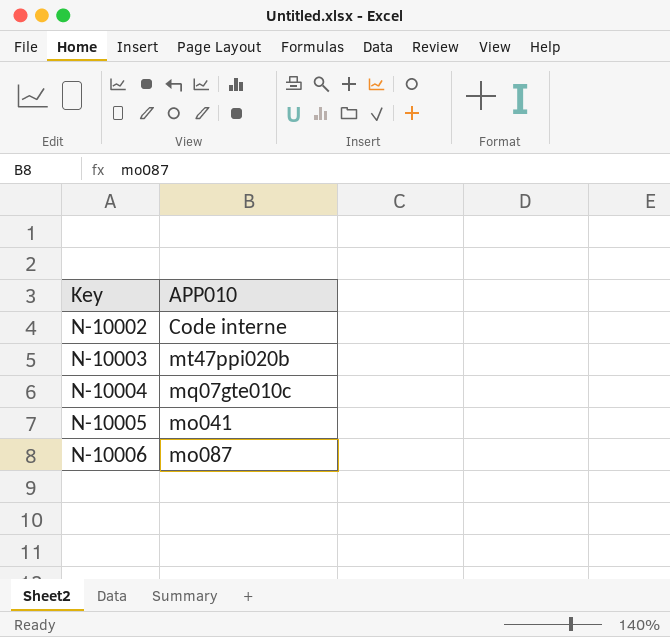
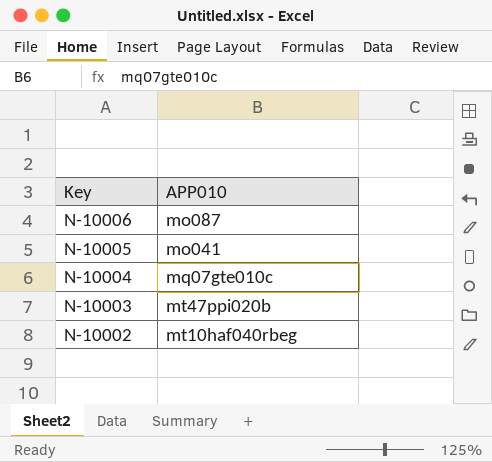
row order: Key ascending -> Key descending
N-10002 | APP010: Code interne -> mt10haf040rbeg

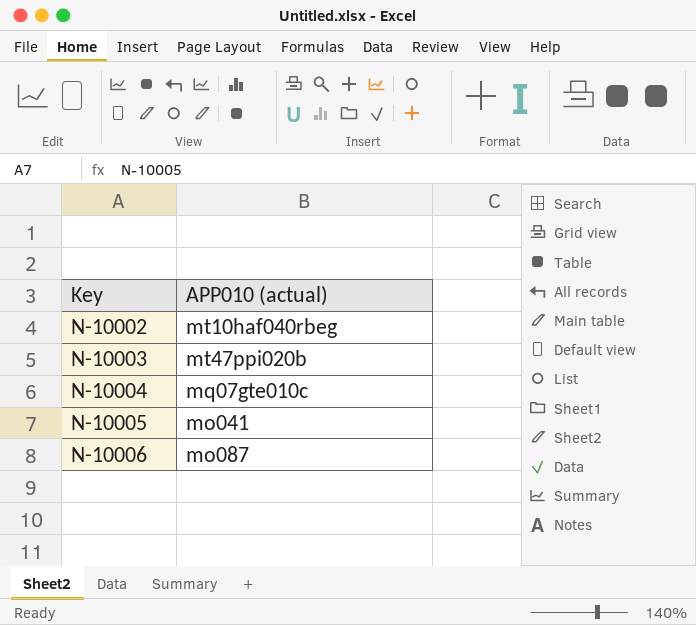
row order: Key descending -> Key ascending
column name: APP010 -> APP010 (actual)

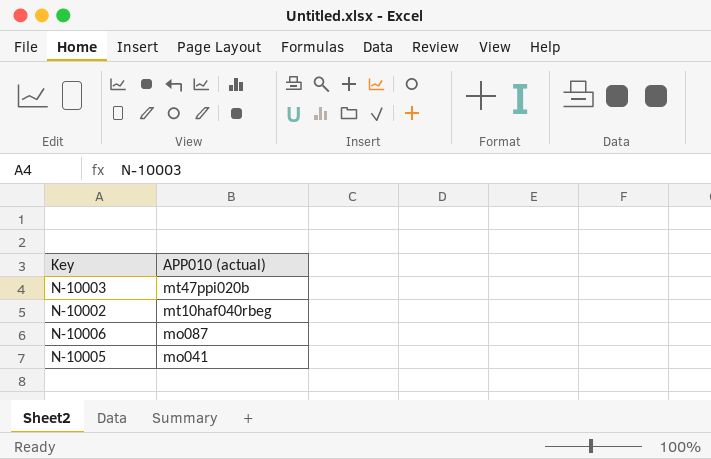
row order: Key ascending -> APP010 (actual) descending
row N-10004: mq07gte010c -> none

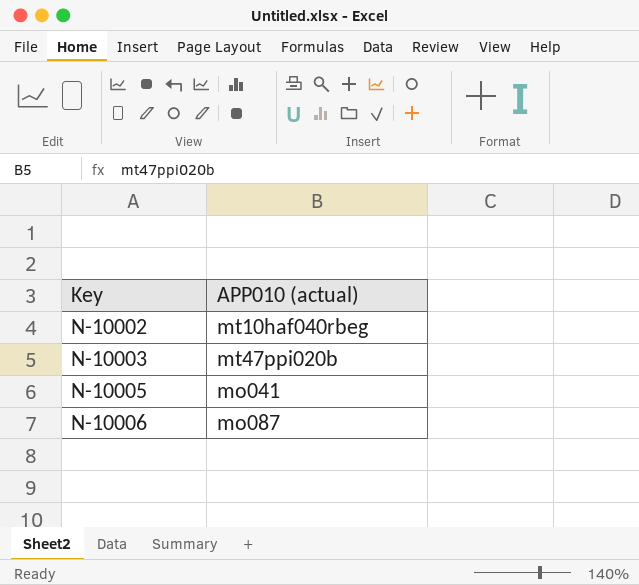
row order: APP010 (actual) descending -> Key ascending

